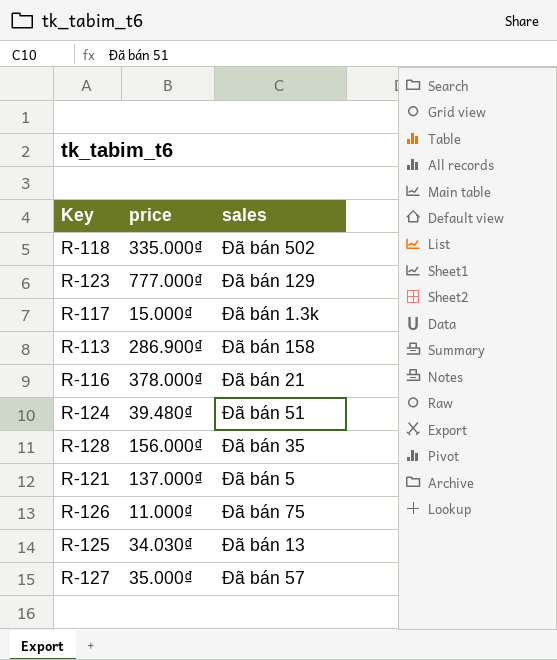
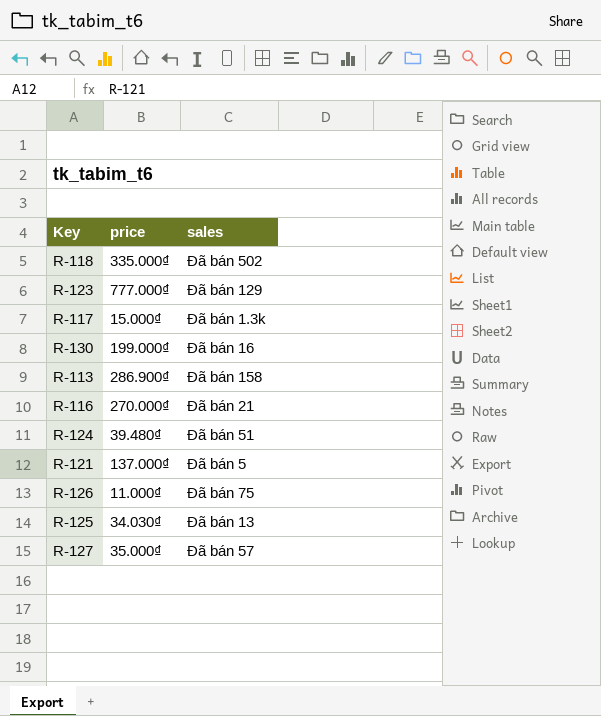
row R-128: 156.000₫ | Đã bán 35 -> none
row R-130: none -> 199.000₫ | Đã bán 16
R-116 | price: 378.000₫ -> 270.000₫

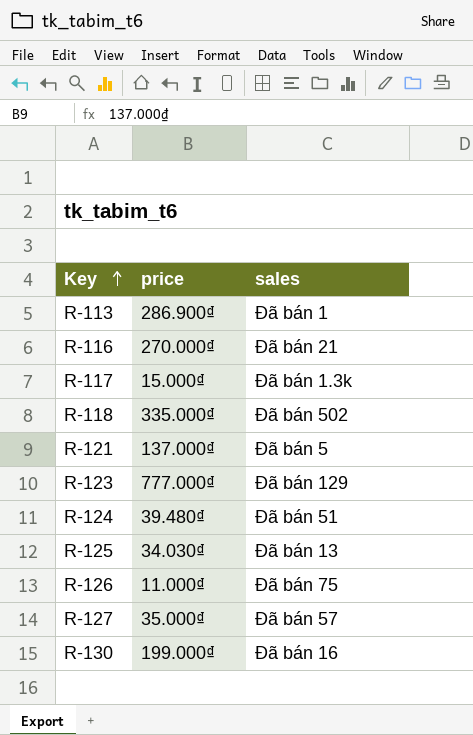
row order: none -> Key ascending
R-113 | sales: Đã bán 158 -> Đã bán 1

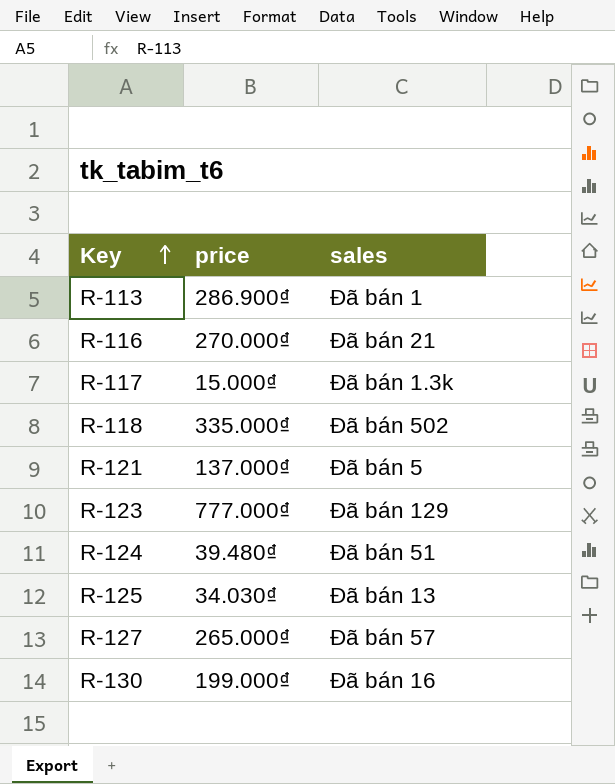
row R-126: 11.000₫ | Đã bán 75 -> none
R-127 | price: 35.000₫ -> 265.000₫

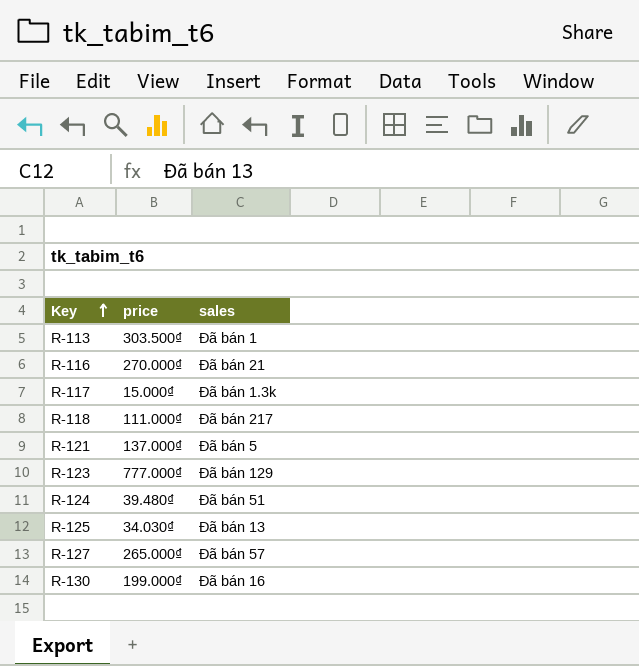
R-113 | price: 286.900₫ -> 303.500₫
R-118 | price: 335.000₫ -> 111.000₫
R-118 | sales: Đã bán 502 -> Đã bán 217

